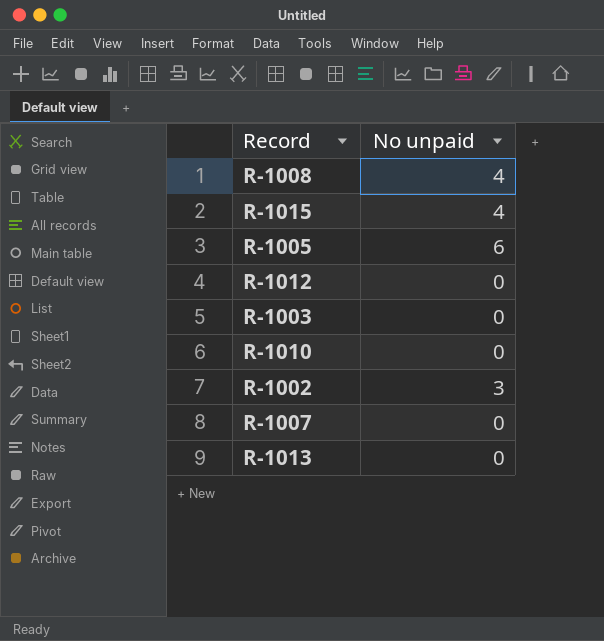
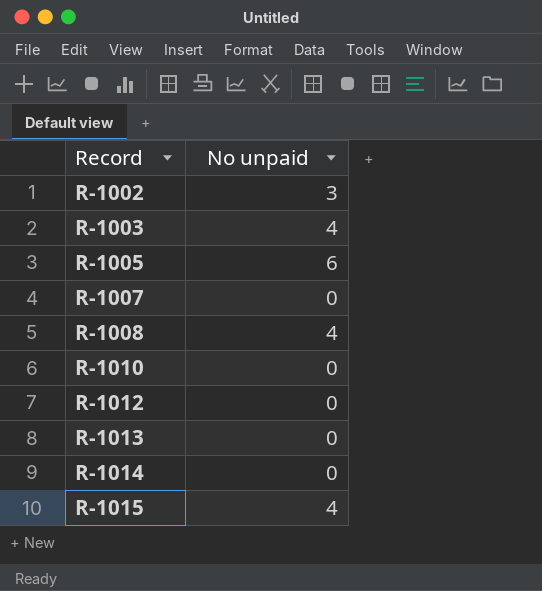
row order: none -> Record ascending
R-1003 | No unpaid: 0 -> 4
row R-1014: none -> 0

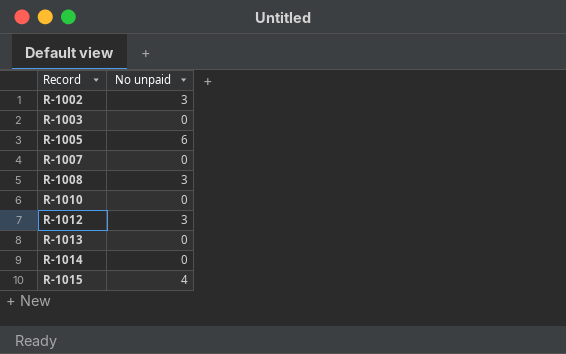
R-1003 | No unpaid: 4 -> 0
R-1008 | No unpaid: 4 -> 3
R-1012 | No unpaid: 0 -> 3

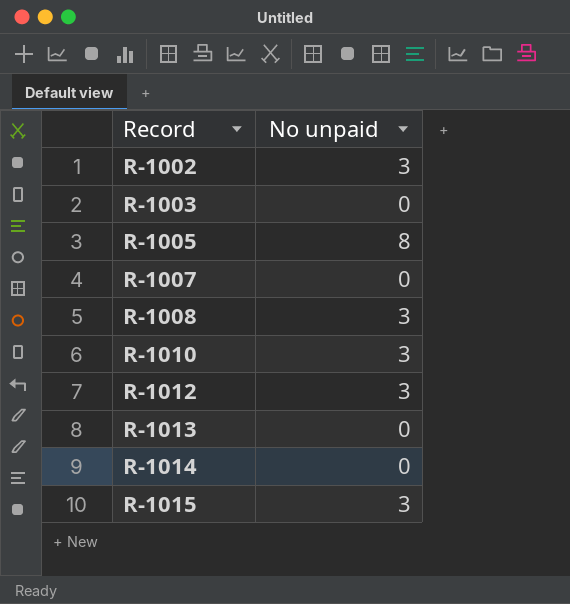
R-1005 | No unpaid: 6 -> 8
R-1010 | No unpaid: 0 -> 3
R-1015 | No unpaid: 4 -> 3

